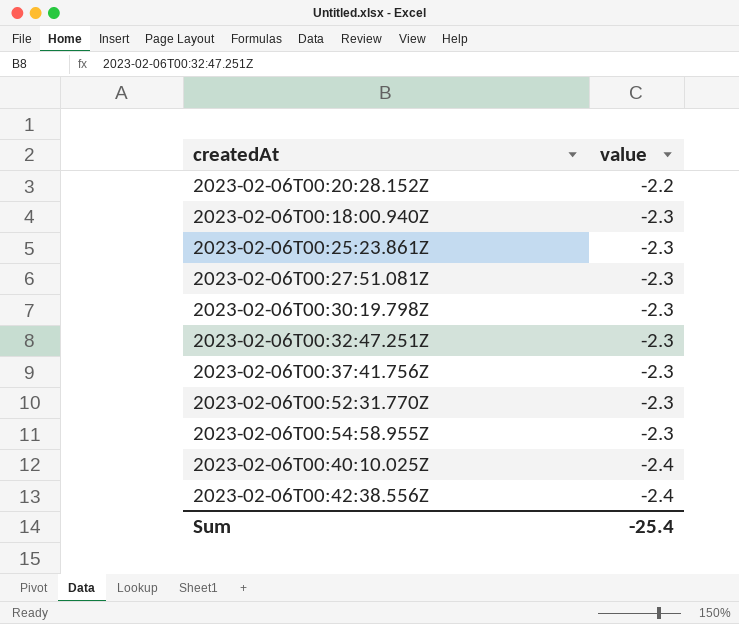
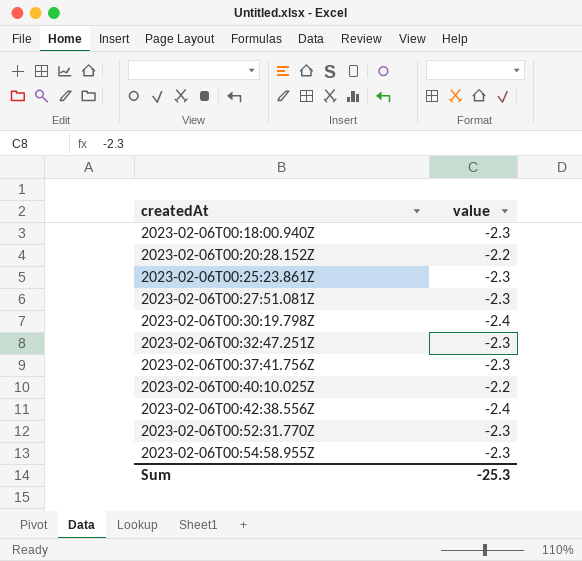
row order: value descending -> createdAt ascending
2023-02-06T00:30:19.798Z | value: -2.3 -> -2.4
2023-02-06T00:40:10.025Z | value: -2.4 -> -2.2
Sum | value: -25.4 -> -25.3

